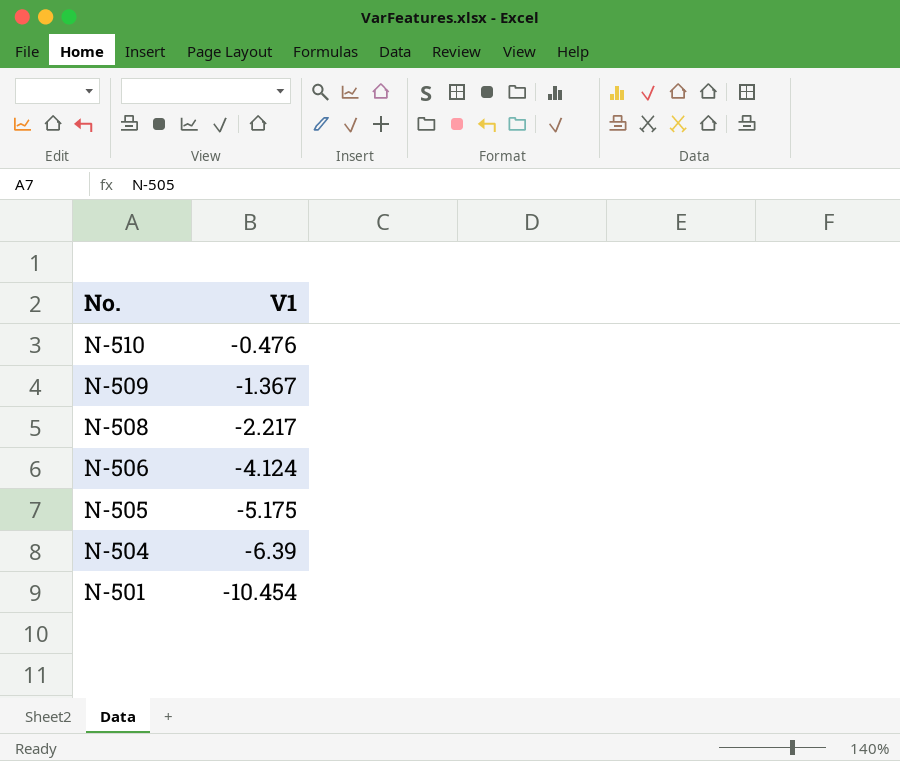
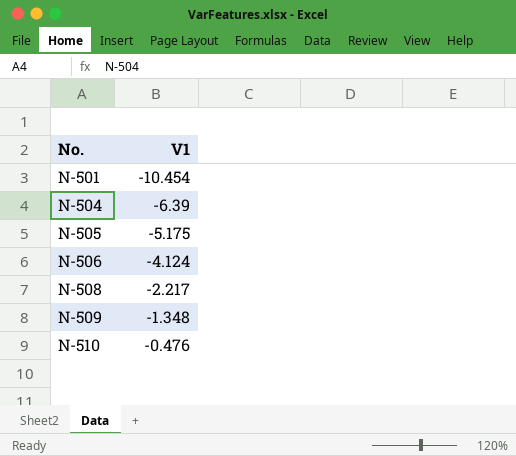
row order: No. descending -> No. ascending
N-509 | V1: -1.367 -> -1.348

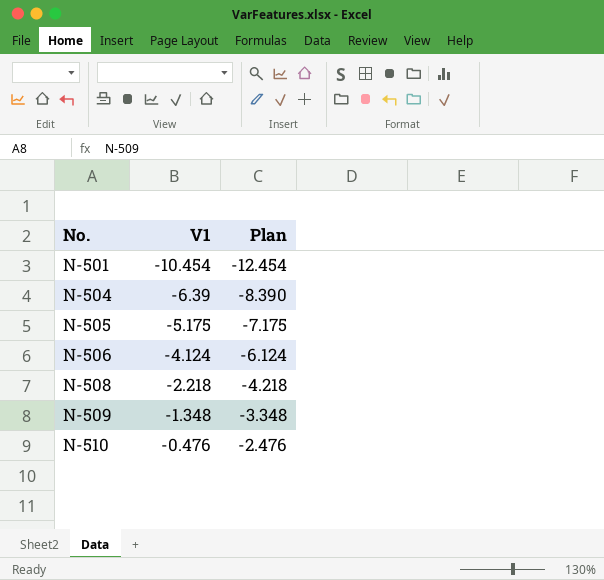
column Plan | formula: none -> [V1] - 2
N-508 | V1: -2.217 -> -2.218

